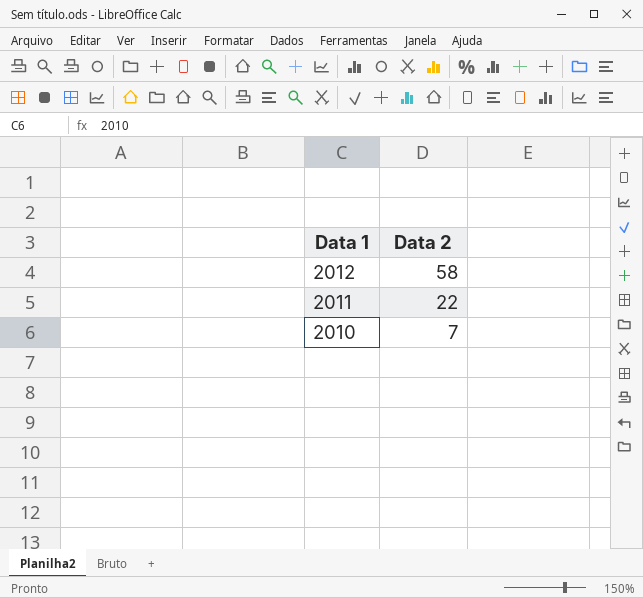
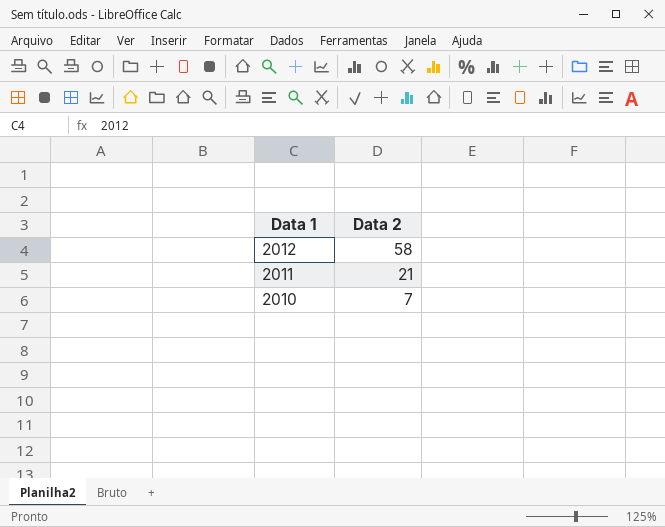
2011 | Data 2: 22 -> 21

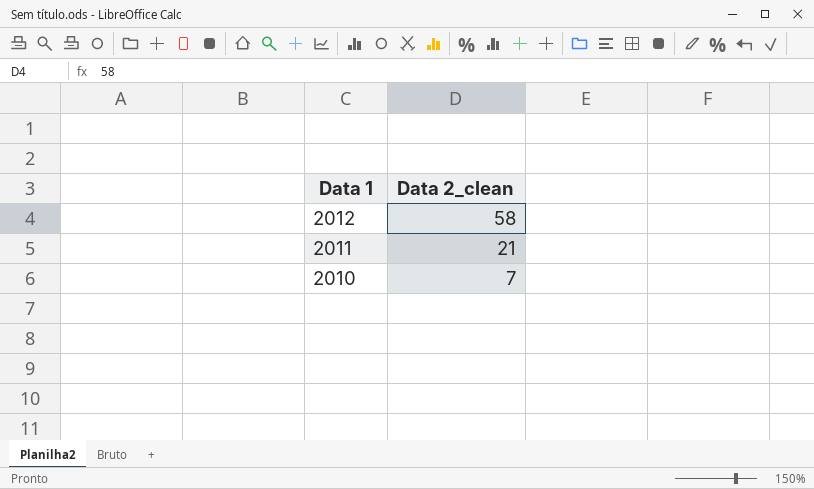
column name: Data 2 -> Data 2_clean

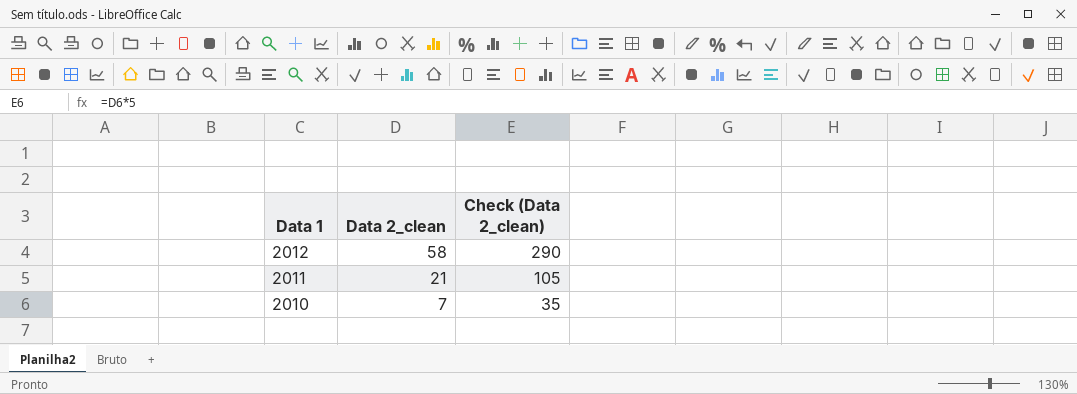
column Check (Data 2_clean) | formula: none -> [Data 2_clean] * 5

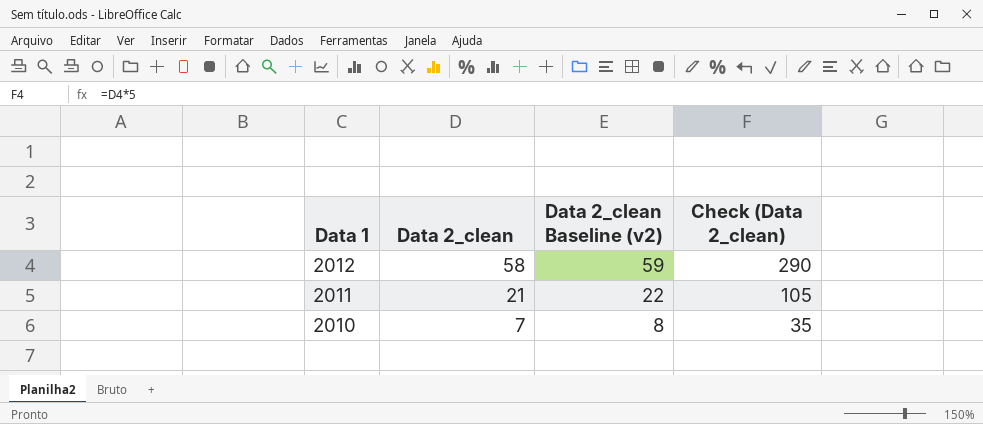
column Data 2_clean Baseline (v2) | formula: none -> [Data 2_clean] + 1

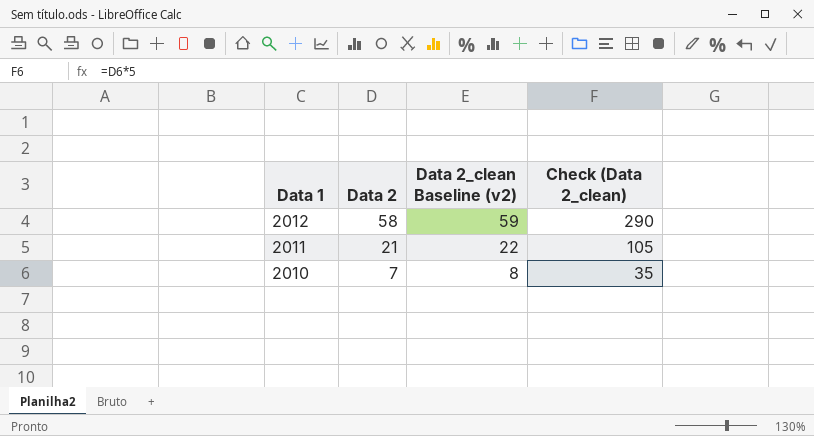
column name: Data 2_clean -> Data 2

